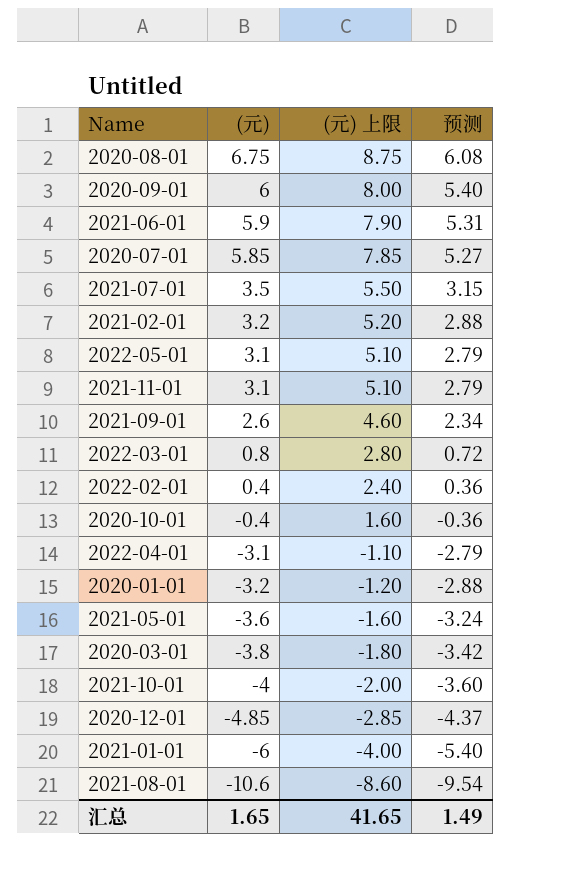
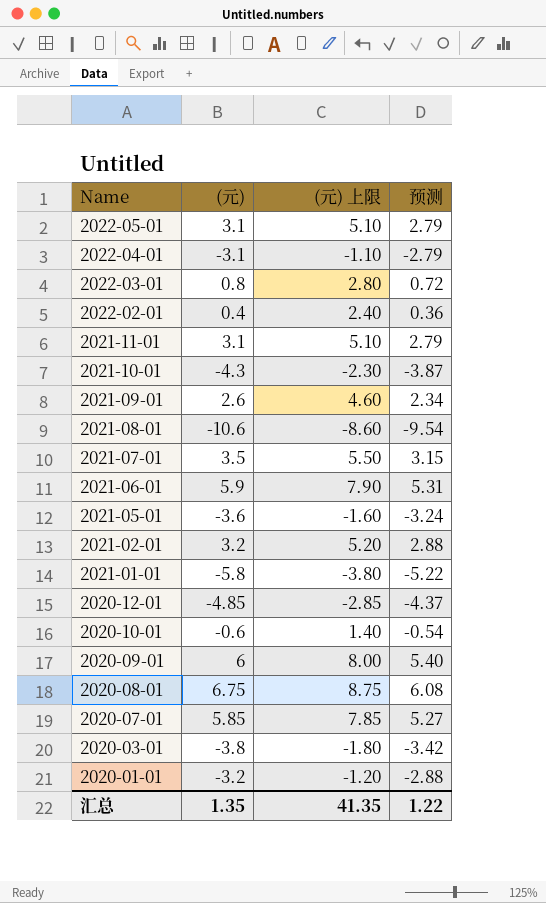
row order: (元) descending -> Name descending
2021-10-01 | (元): -4 -> -4.3
2021-10-01 | (元) 上限: -2.00 -> -2.30
2021-10-01 | 预测: -3.60 -> -3.87
2021-01-01 | (元): -6 -> -5.8
2021-01-01 | (元) 上限: -4.00 -> -3.80
2021-01-01 | 预测: -5.40 -> -5.22
2020-10-01 | (元): -0.4 -> -0.6
2020-10-01 | (元) 上限: 1.60 -> 1.40
2020-10-01 | 预测: -0.36 -> -0.54
汇总 | (元): 1.65 -> 1.35
汇总 | (元) 上限: 41.65 -> 41.35
汇总 | 预测: 1.49 -> 1.22

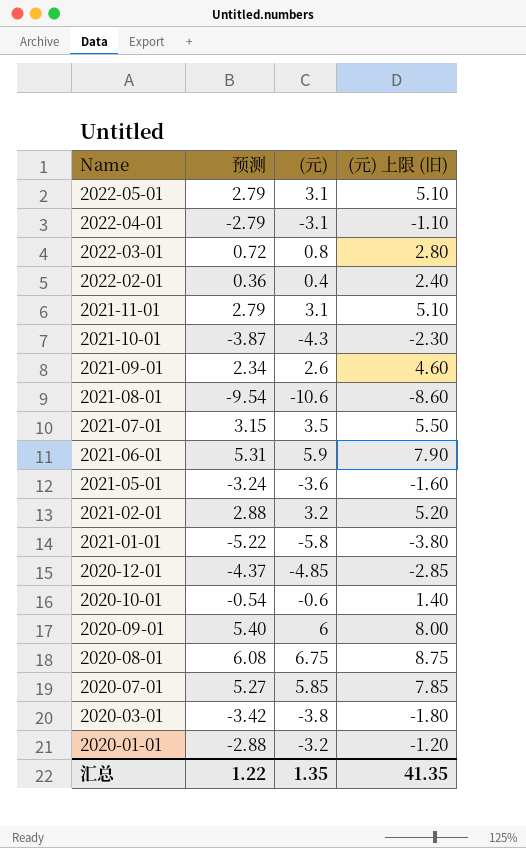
column 预测 | position: 4 -> 2
column name: (元) 上限 -> (元) 上限 (旧)

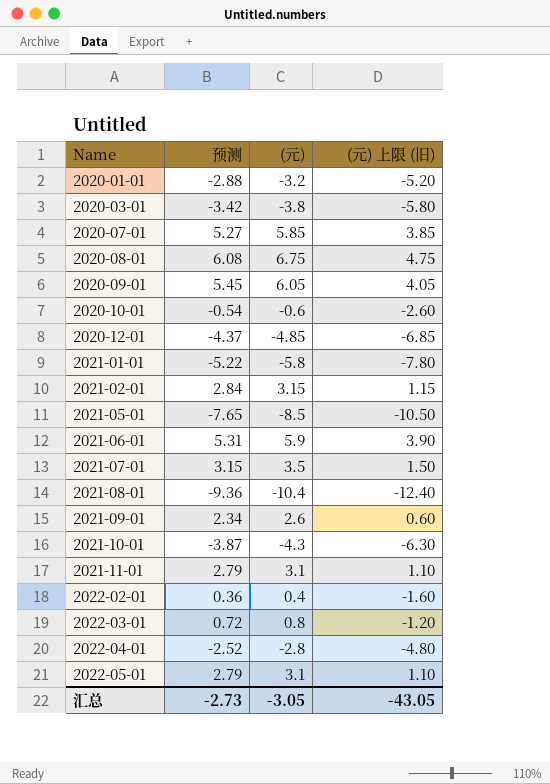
row order: Name descending -> Name ascending
column (元) 上限 (旧) | formula: [(元)] + 2 -> [(元)] - 2
2020-09-01 | 预测: 5.40 -> 5.45
2020-09-01 | (元): 6 -> 6.05
2021-02-01 | 预测: 2.88 -> 2.84
2021-02-01 | (元): 3.2 -> 3.15
2021-05-01 | 预测: -3.24 -> -7.65
2021-05-01 | (元): -3.6 -> -8.5
2021-08-01 | 预测: -9.54 -> -9.36
2021-08-01 | (元): -10.6 -> -10.4
2022-04-01 | 预测: -2.79 -> -2.52
2022-04-01 | (元): -3.1 -> -2.8
汇总 | 预测: 1.22 -> -2.73
汇总 | (元): 1.35 -> -3.05
汇总 | (元) 上限 (旧): 41.35 -> -43.05

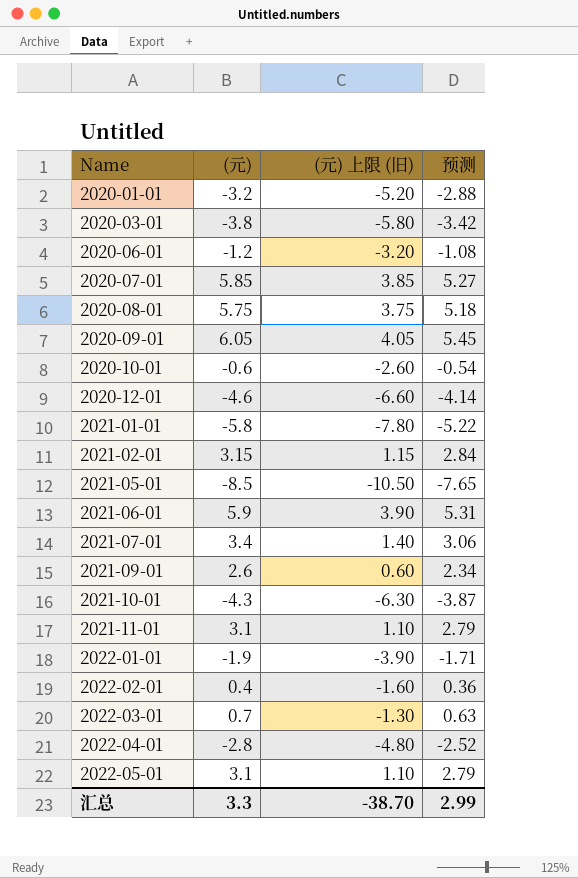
column 预测 | position: 2 -> 4
row 2021-08-01: -9.36 | -10.4 | -12.40 -> none
row 2020-06-01: none -> -1.2 | -3.20 | -1.08
2020-08-01 | (元): 6.75 -> 5.75
2020-08-01 | (元) 上限 (旧): 4.75 -> 3.75
2020-08-01 | 预测: 6.08 -> 5.18
2020-12-01 | (元): -4.85 -> -4.6
2020-12-01 | (元) 上限 (旧): -6.85 -> -6.60
2020-12-01 | 预测: -4.37 -> -4.14
2021-07-01 | (元): 3.5 -> 3.4
2021-07-01 | (元) 上限 (旧): 1.50 -> 1.40
2021-07-01 | 预测: 3.15 -> 3.06
row 2022-01-01: none -> -1.9 | -3.90 | -1.71
2022-03-01 | (元): 0.8 -> 0.7
2022-03-01 | (元) 上限 (旧): -1.20 -> -1.30
2022-03-01 | 预测: 0.72 -> 0.63
汇总 | (元): -3.05 -> 3.3
汇总 | (元) 上限 (旧): -43.05 -> -38.70
汇总 | 预测: -2.73 -> 2.99

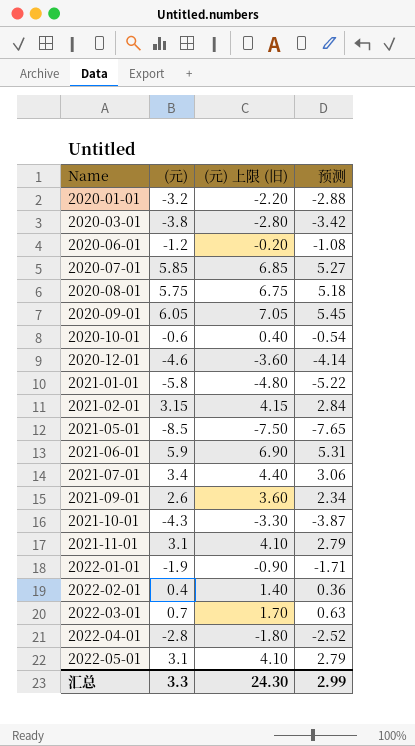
column (元) 上限 (旧) | formula: [(元)] - 2 -> [(元)] + 1
汇总 | (元) 上限 (旧): -38.70 -> 24.30

